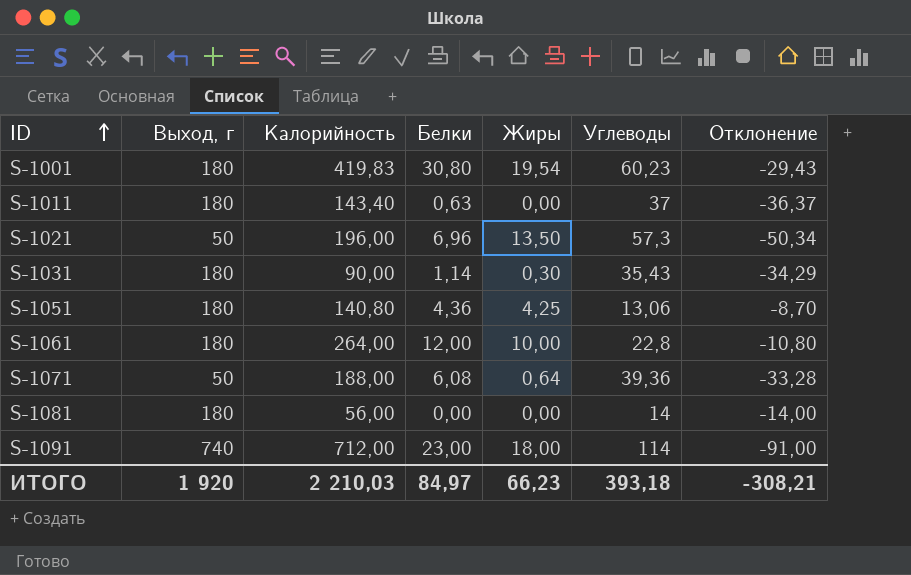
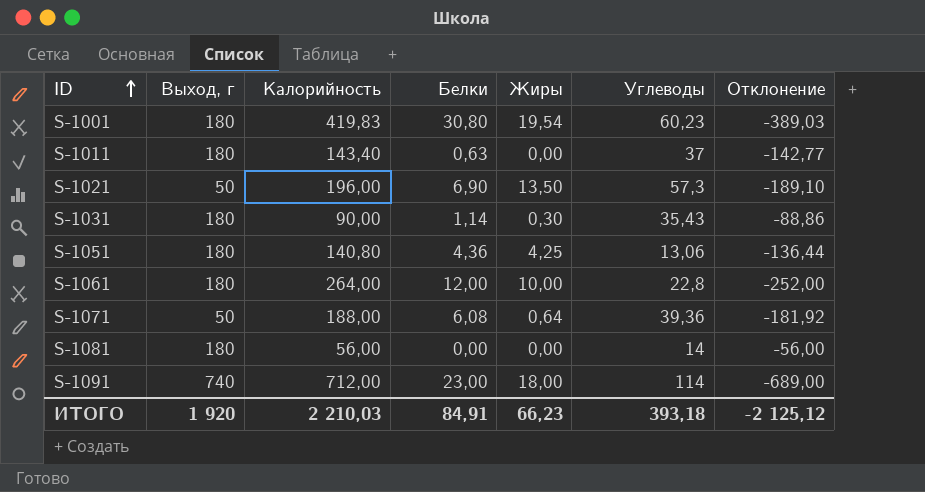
column Отклонение | formula: [Белки] - [Углеводы] -> [Белки] - [Калорийность]
S-1021 | Белки: 6,96 -> 6,90
ИТОГО | Белки: 84,97 -> 84,91
ИТОГО | Отклонение: -308,21 -> -2 125,12

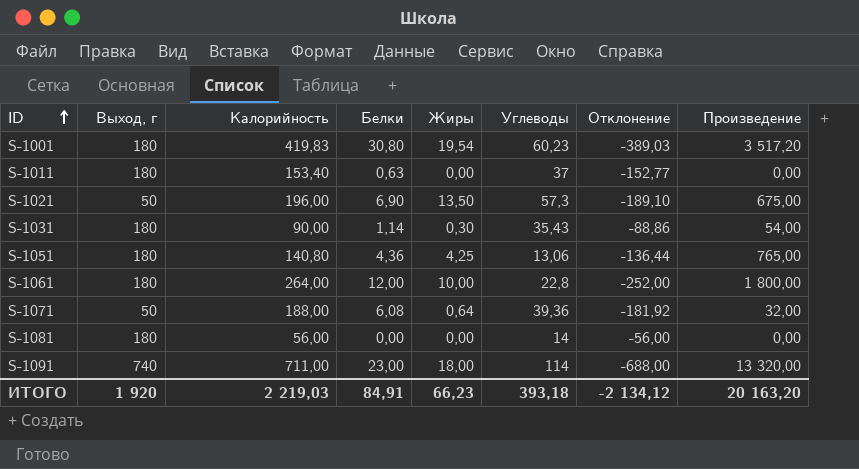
column Произведение | formula: none -> [Выход, г] * [Жиры]
S-1011 | Калорийность: 143,40 -> 153,40
S-1011 | Отклонение: -142,77 -> -152,77
S-1091 | Калорийность: 712,00 -> 711,00
S-1091 | Отклонение: -689,00 -> -688,00
ИТОГО | Калорийность: 2 210,03 -> 2 219,03
ИТОГО | Отклонение: -2 125,12 -> -2 134,12

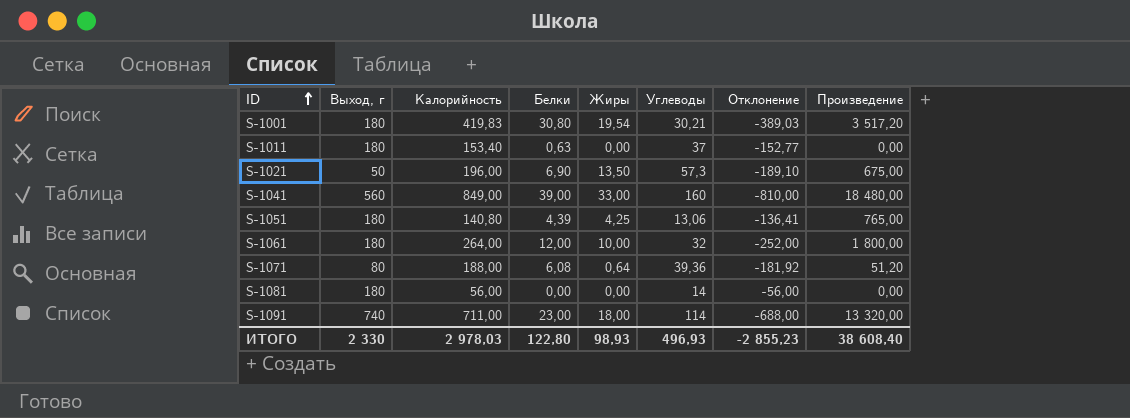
row S-1031: 180 | 90,00 | 1,14 | 0,30 | 35,43 | -88,86 | 54,00 -> none
S-1001 | Углеводы: 60,23 -> 30,21
row S-1041: none -> 560 | 849,00 | 39,00 | 33,00 | 160 | -810,00 | 18 480,00
S-1051 | Белки: 4,36 -> 4,39
S-1051 | Отклонение: -136,44 -> -136,41
S-1061 | Углеводы: 22,8 -> 32
S-1071 | Выход, г: 50 -> 80
S-1071 | Произведение: 32,00 -> 51,20
ИТОГО | Выход, г: 1 920 -> 2 330
ИТОГО | Калорийность: 2 219,03 -> 2 978,03
ИТОГО | Белки: 84,91 -> 122,80
ИТОГО | Жиры: 66,23 -> 98,93
ИТОГО | Углеводы: 393,18 -> 496,93
ИТОГО | Отклонение: -2 134,12 -> -2 855,23
ИТОГО | Произведение: 20 163,20 -> 38 608,40

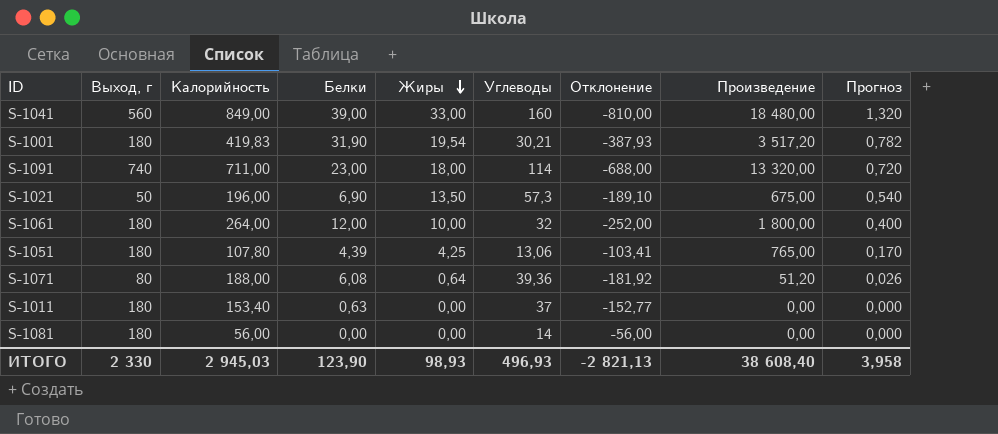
row order: ID ascending -> Жиры descending
column Прогноз | formula: none -> [Жиры] * 0,04
S-1001 | Белки: 30,80 -> 31,90
S-1001 | Отклонение: -389,03 -> -387,93
S-1051 | Калорийность: 140,80 -> 107,80
S-1051 | Отклонение: -136,41 -> -103,41
ИТОГО | Калорийность: 2 978,03 -> 2 945,03
ИТОГО | Белки: 122,80 -> 123,90
ИТОГО | Отклонение: -2 855,23 -> -2 821,13

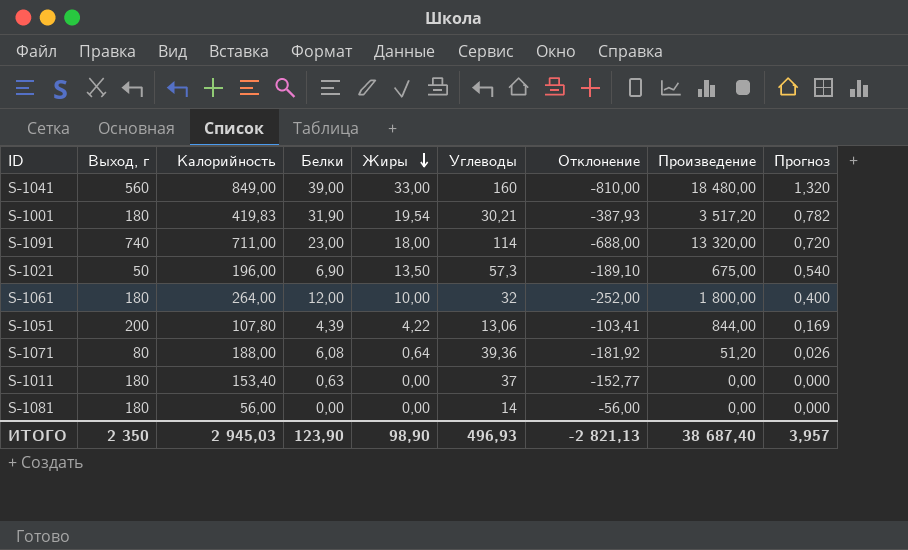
S-1051 | Выход, г: 180 -> 200
S-1051 | Жиры: 4,25 -> 4,22
S-1051 | Произведение: 765,00 -> 844,00
S-1051 | Прогноз: 0,170 -> 0,169
ИТОГО | Выход, г: 2 330 -> 2 350
ИТОГО | Жиры: 98,93 -> 98,90
ИТОГО | Произведение: 38 608,40 -> 38 687,40
ИТОГО | Прогноз: 3,958 -> 3,957

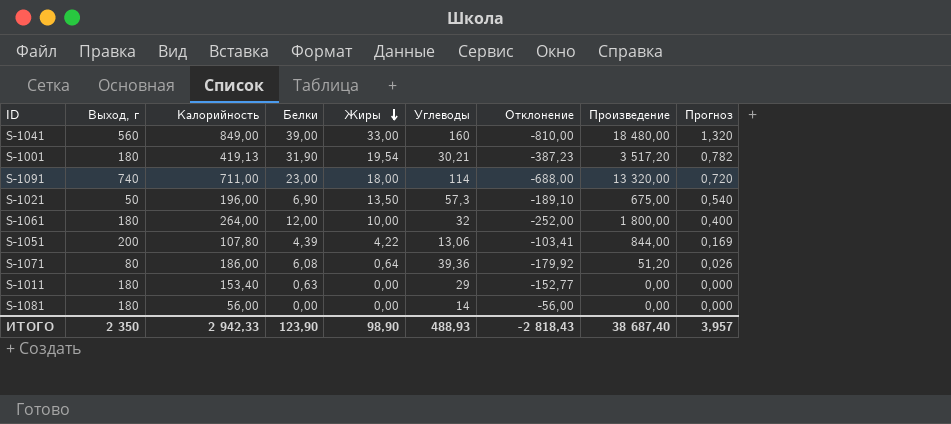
S-1001 | Калорийность: 419,83 -> 419,13
S-1001 | Отклонение: -387,93 -> -387,23
S-1071 | Калорийность: 188,00 -> 186,00
S-1071 | Отклонение: -181,92 -> -179,92
S-1011 | Углеводы: 37 -> 29
ИТОГО | Калорийность: 2 945,03 -> 2 942,33
ИТОГО | Углеводы: 496,93 -> 488,93
ИТОГО | Отклонение: -2 821,13 -> -2 818,43

